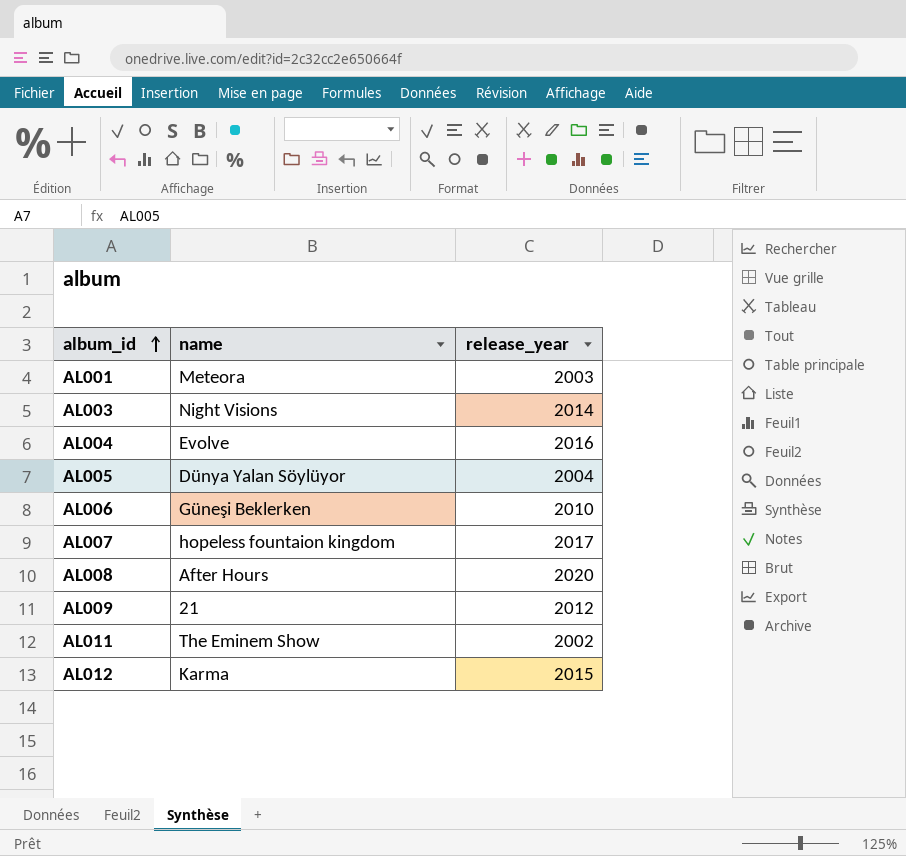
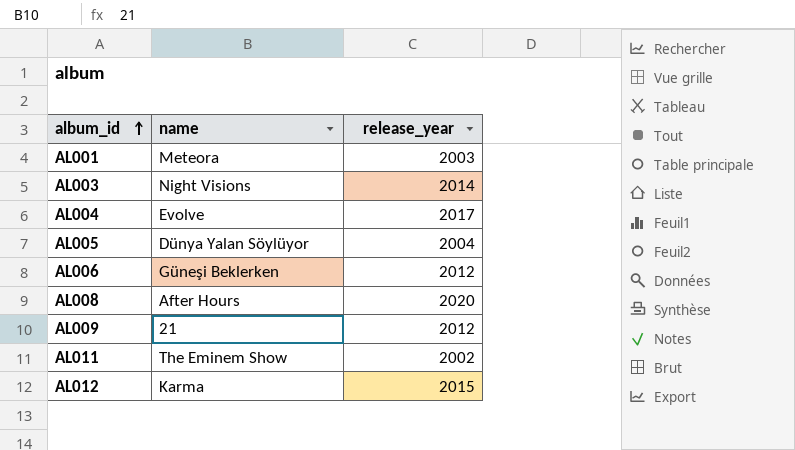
row AL007: hopeless fountaion kingdom | 2017 -> none
AL004 | release_year: 2016 -> 2017
AL006 | release_year: 2010 -> 2012

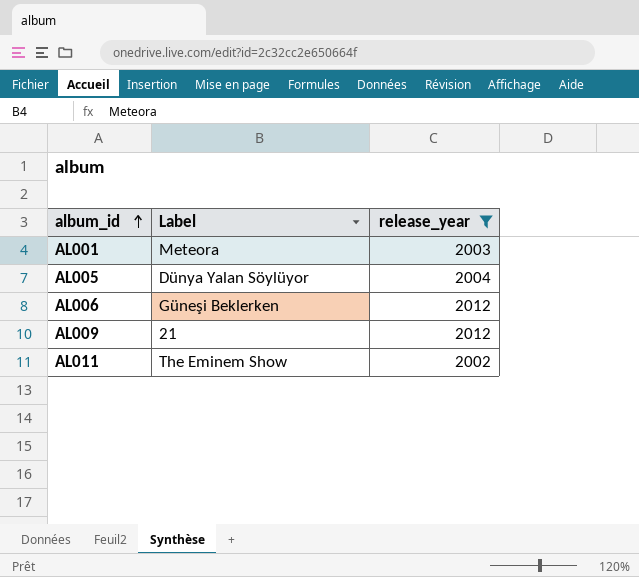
filter: none -> release_year <= 2012
column name: name -> Label

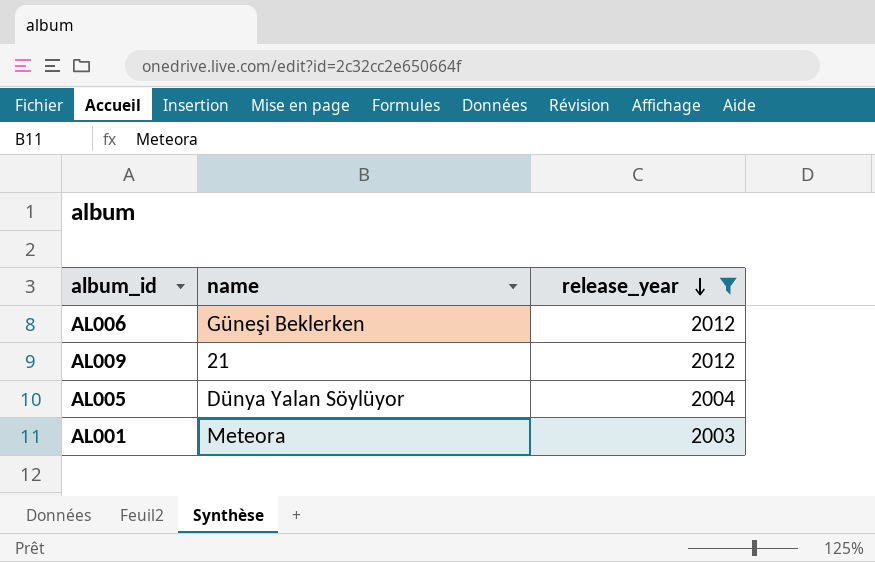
row order: album_id ascending -> release_year descending
column name: Label -> name
row AL011: The Eminem Show | 2002 -> none

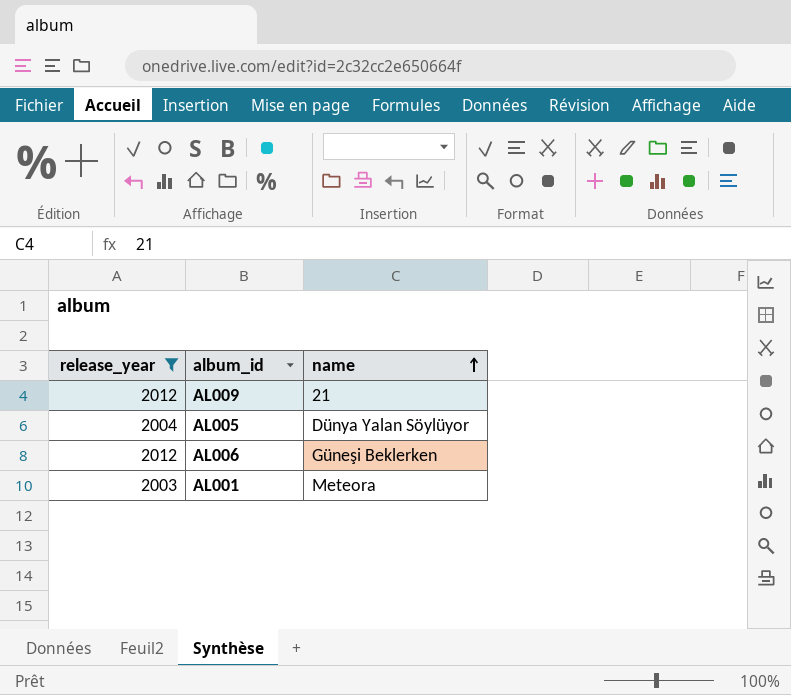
row order: release_year descending -> name ascending
column release_year | position: 3 -> 1

